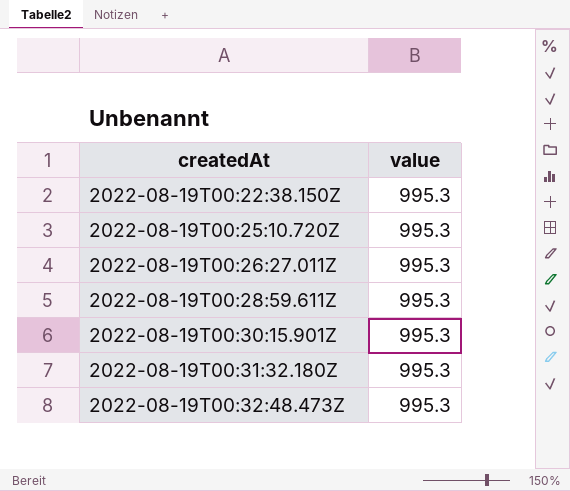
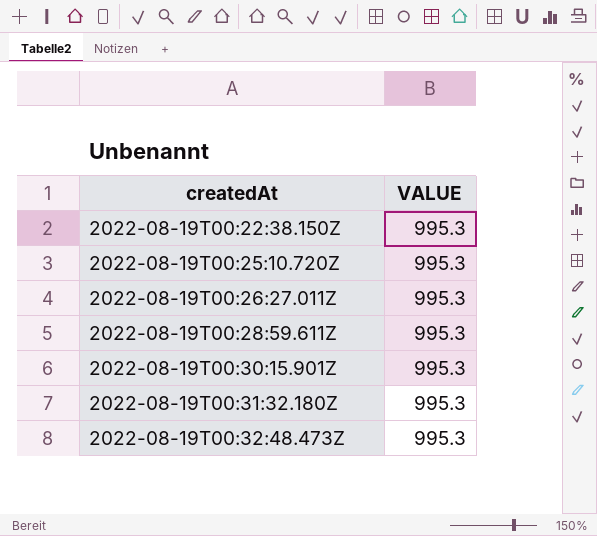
column name: value -> VALUE

